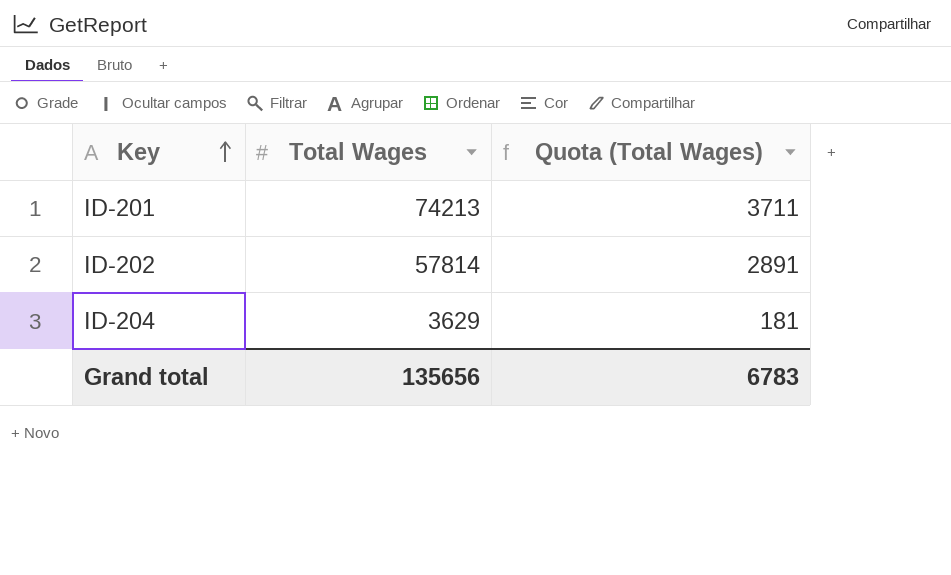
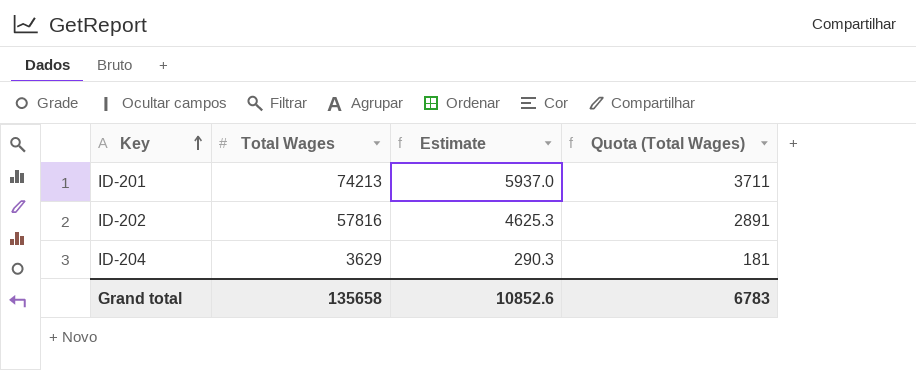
column Estimate | formula: none -> [Total Wages] * 0.08
ID-202 | Total Wages: 57814 -> 57816
Grand total | Total Wages: 135656 -> 135658

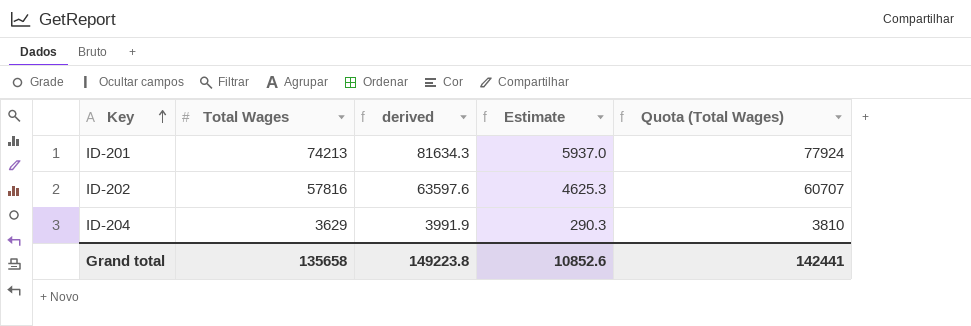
column derived | formula: none -> [Total Wages] * 1.1
column Quota (Total Wages) | formula: [Total Wages] * 0.05 -> [Total Wages] * 1.05
Grand total | Quota (Total Wages): 6783 -> 142441

